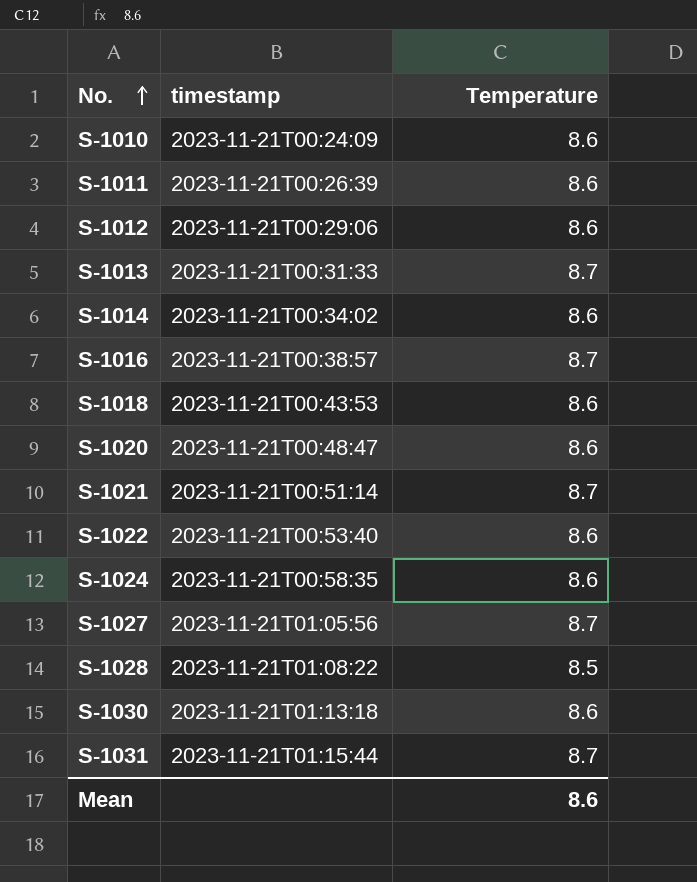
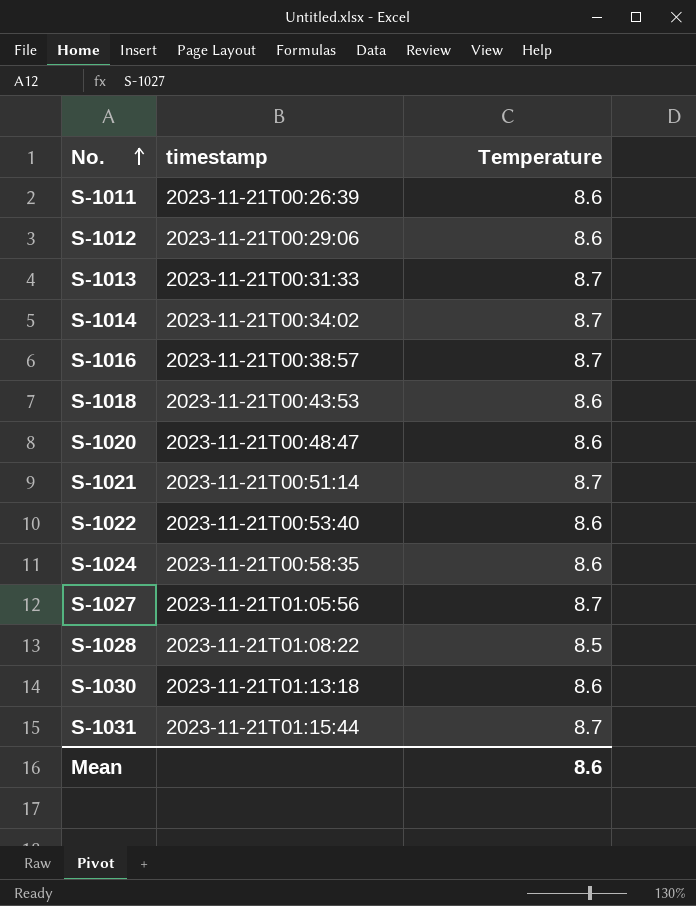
row S-1010: 2023-11-21T00:24:09 | 8.6 -> none
S-1014 | Temperature: 8.6 -> 8.7

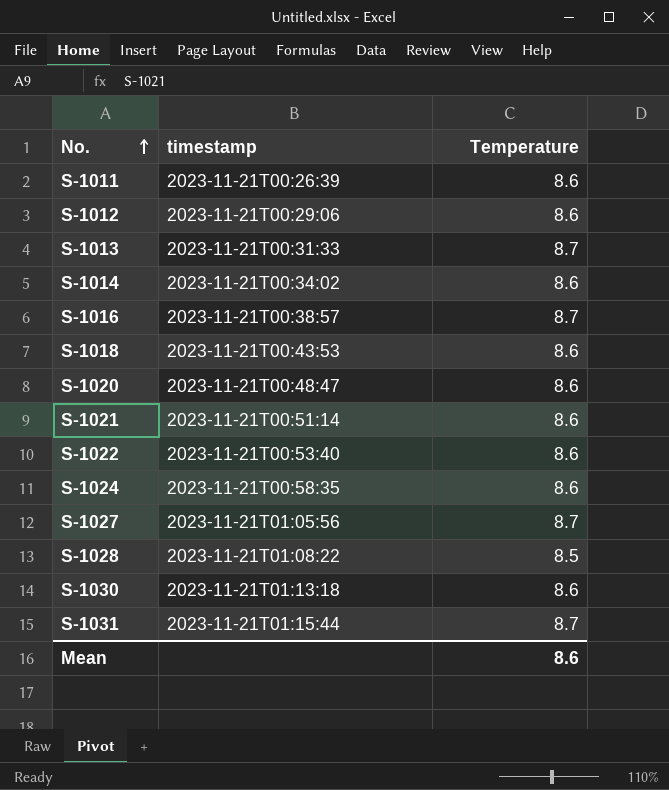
S-1014 | Temperature: 8.7 -> 8.6
S-1021 | Temperature: 8.7 -> 8.6

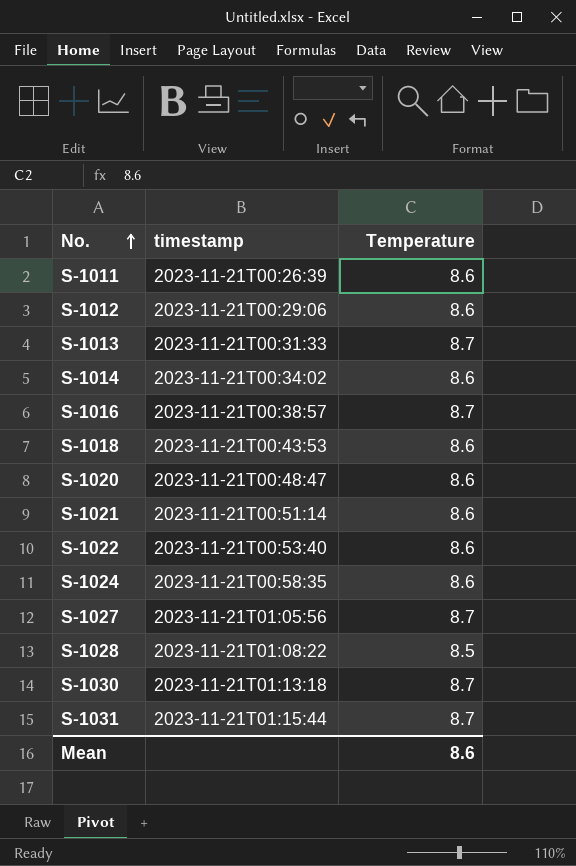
S-1030 | Temperature: 8.6 -> 8.7

